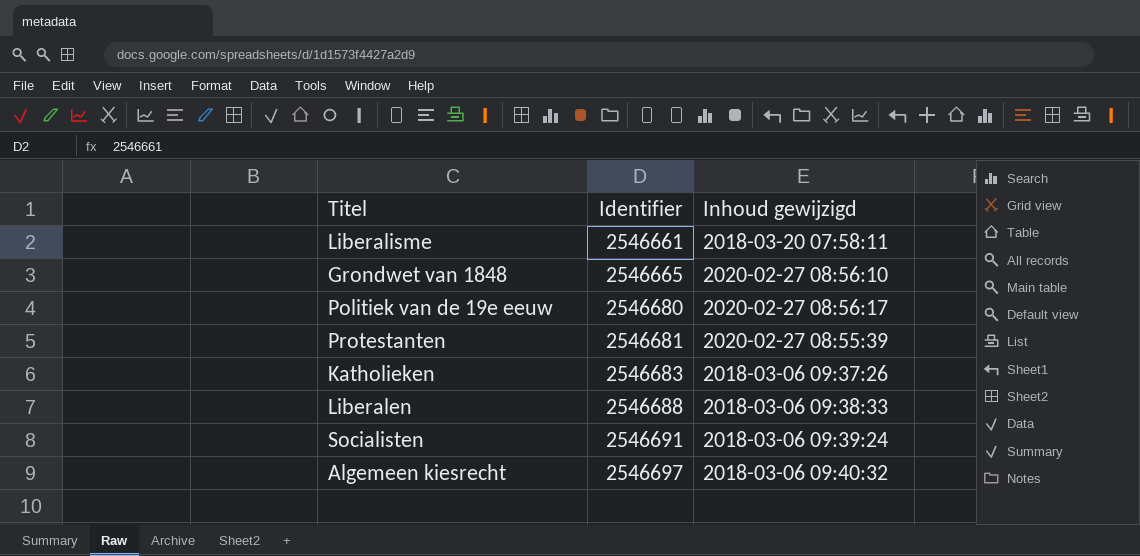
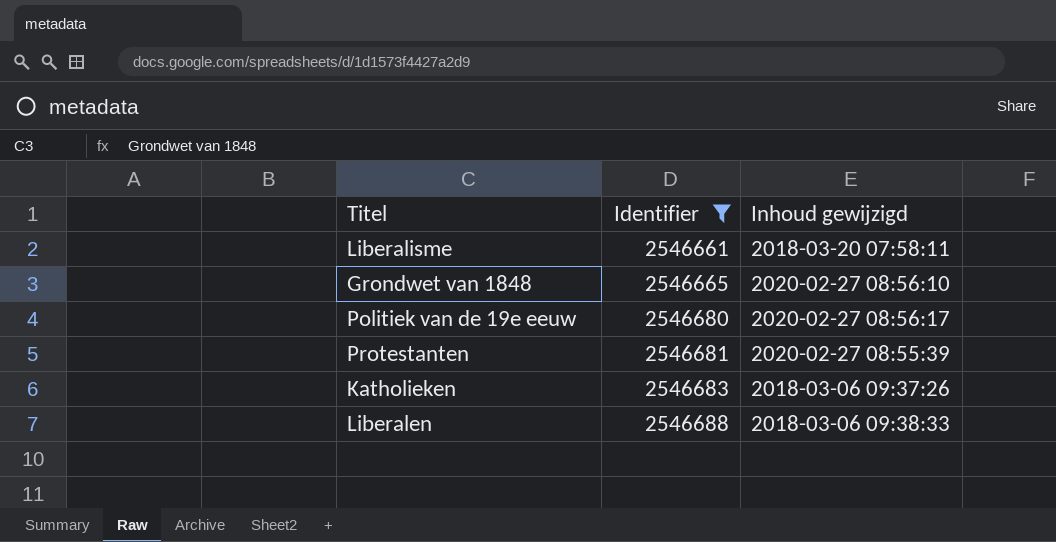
filter: none -> Identifier <= 2546688

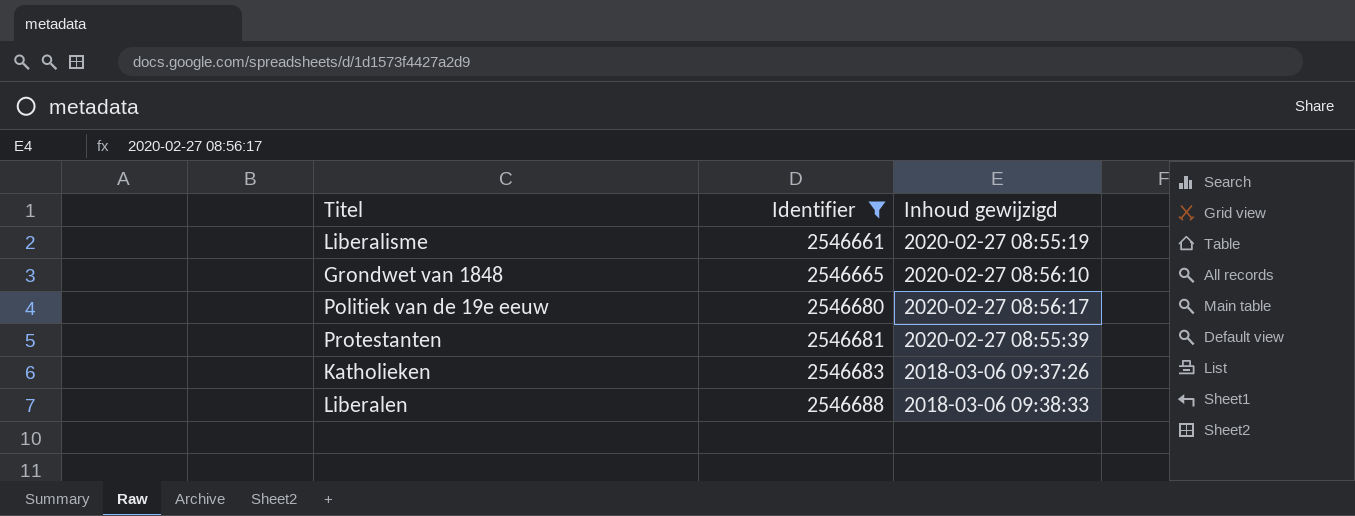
Liberalisme | Inhoud gewijzigd: 2018-03-20 07:58:11 -> 2020-02-27 08:55:19

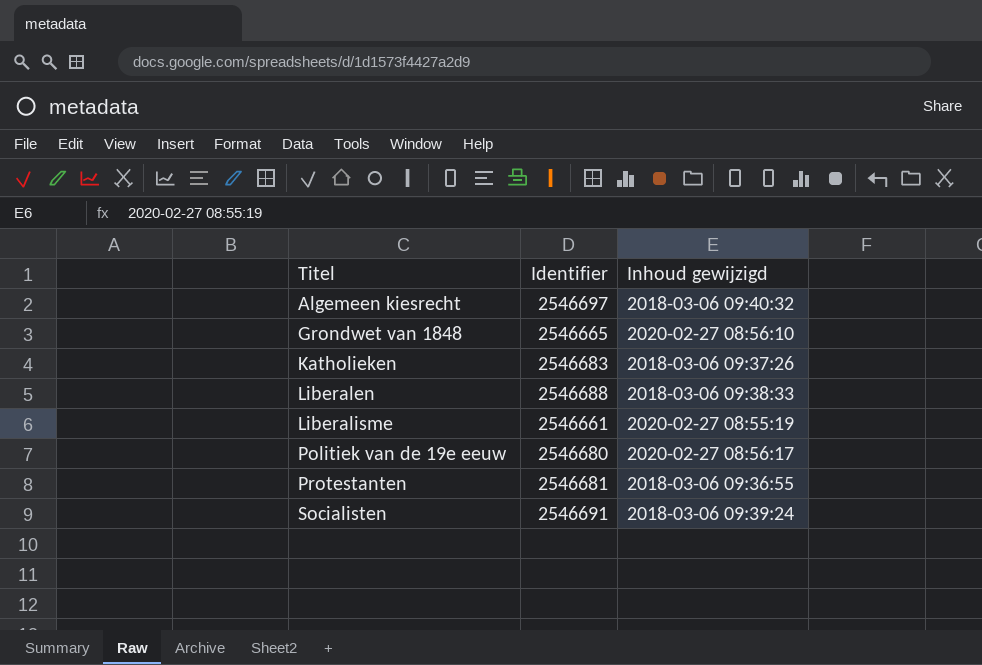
filter: Identifier <= 2546688 -> none
row order: Identifier ascending -> Titel ascending
Protestanten | Inhoud gewijzigd: 2020-02-27 08:55:39 -> 2018-03-06 09:36:55

